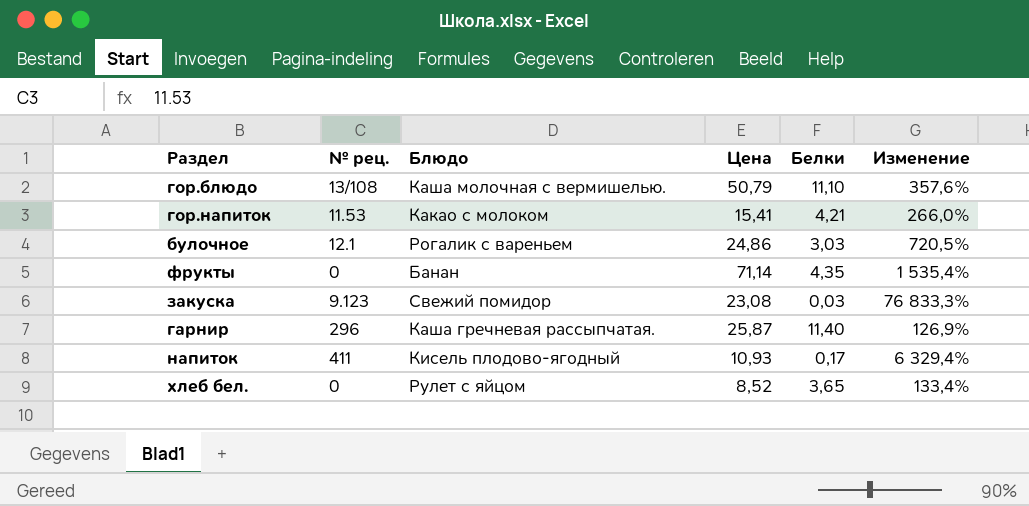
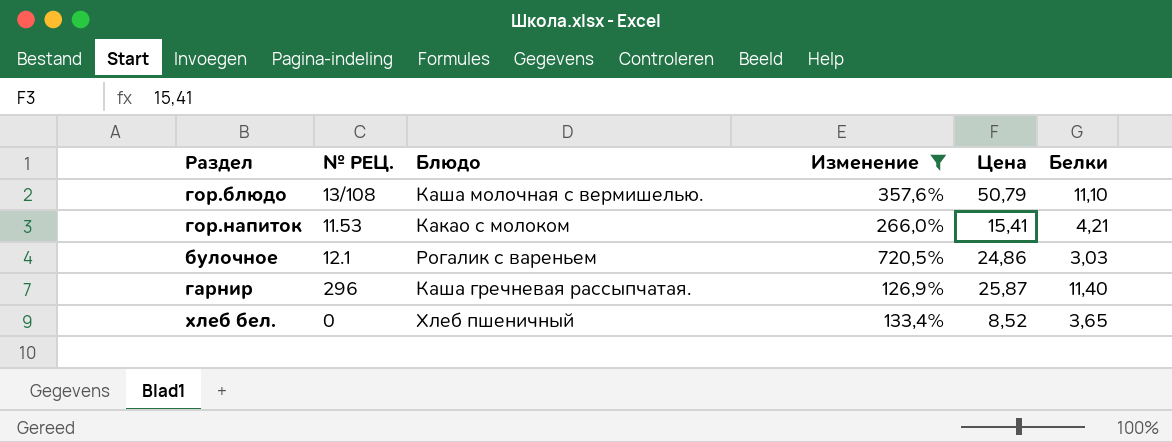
filter: none -> Изменение <= 720,5%
column name: № рец. -> № РЕЦ.
column Изменение | position: 6 -> 4
хлеб бел. | Блюдо: Рулет с яйцом -> Хлеб пшеничный

